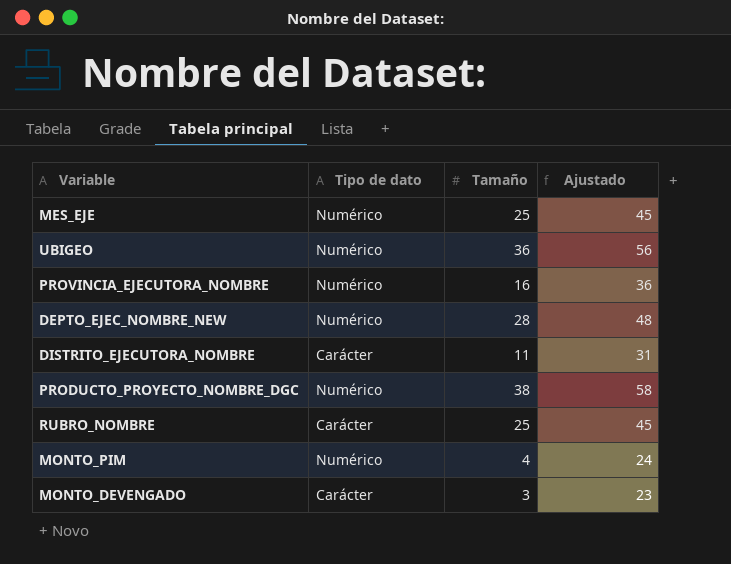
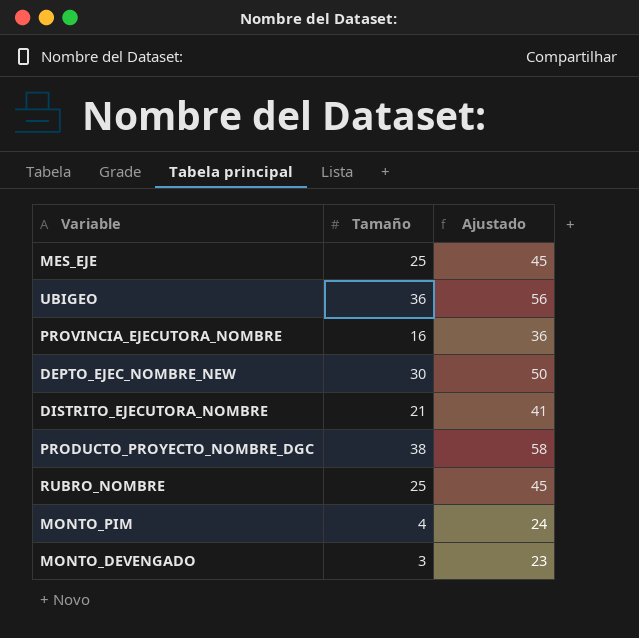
column Tipo de dato | position: 2 -> none
DEPTO_EJEC_NOMBRE_NEW | Tamaño: 28 -> 30
DEPTO_EJEC_NOMBRE_NEW | Ajustado: 48 -> 50
DISTRITO_EJECUTORA_NOMBRE | Tamaño: 11 -> 21
DISTRITO_EJECUTORA_NOMBRE | Ajustado: 31 -> 41

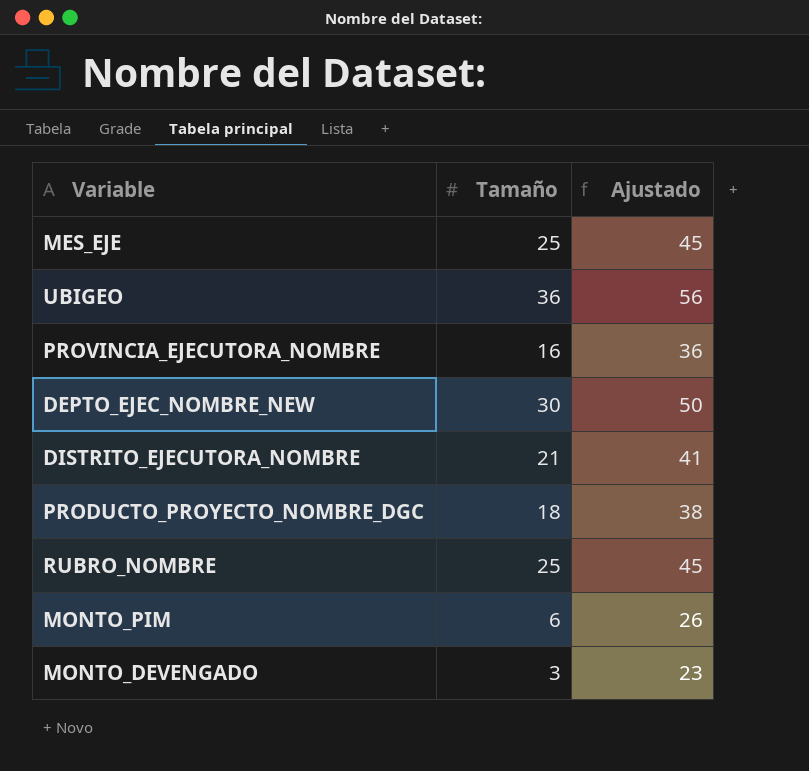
PRODUCTO_PROYECTO_NOMBRE_DGC | Tamaño: 38 -> 18
PRODUCTO_PROYECTO_NOMBRE_DGC | Ajustado: 58 -> 38
MONTO_PIM | Tamaño: 4 -> 6
MONTO_PIM | Ajustado: 24 -> 26

